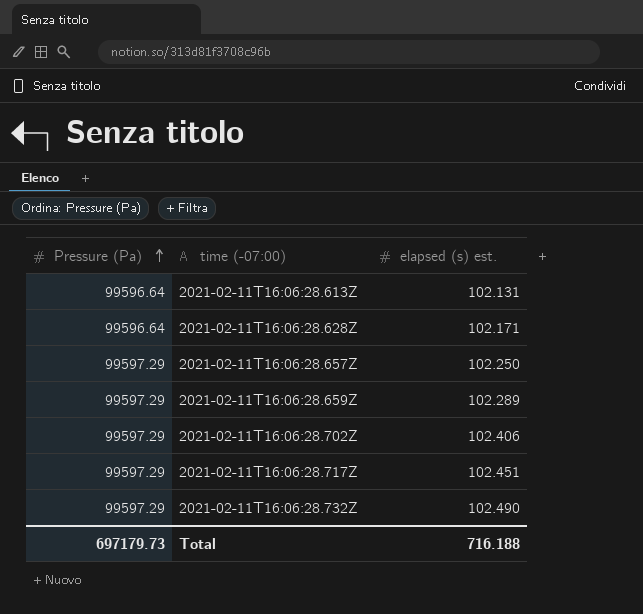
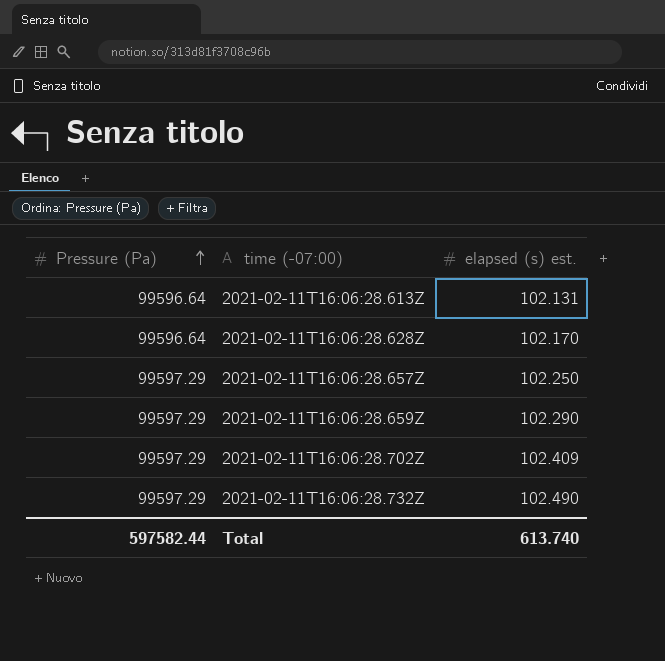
row 2021-02-11T16:06:28.717Z: 99597.29 | 102.451 -> none
2021-02-11T16:06:28.628Z | elapsed (s) est.: 102.171 -> 102.170
2021-02-11T16:06:28.659Z | elapsed (s) est.: 102.289 -> 102.290
2021-02-11T16:06:28.702Z | elapsed (s) est.: 102.406 -> 102.409
Total | Pressure (Pa): 697179.73 -> 597582.44
Total | elapsed (s) est.: 716.188 -> 613.740

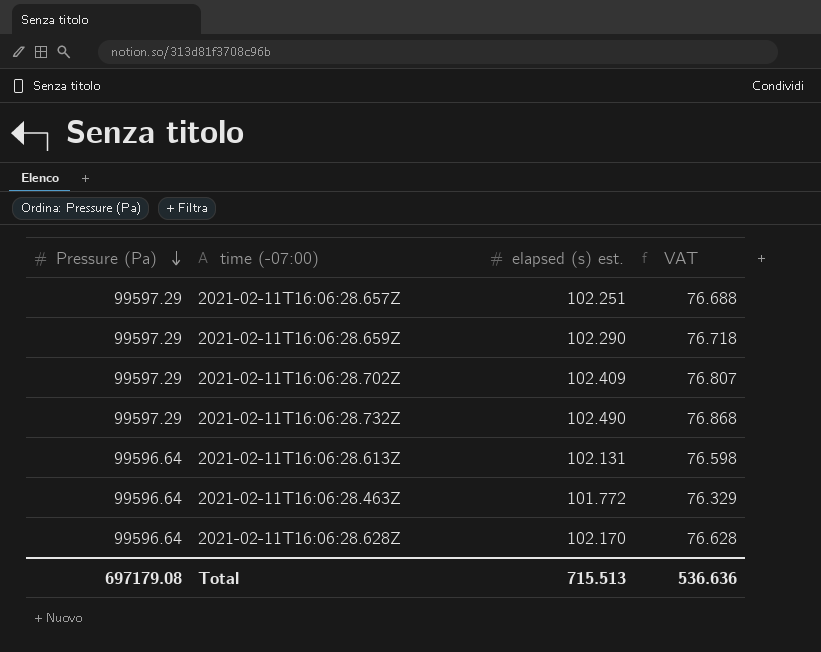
row order: Pressure (Pa) ascending -> Pressure (Pa) descending
column VAT | formula: none -> [elapsed (s) est.] * 0.75
2021-02-11T16:06:28.657Z | elapsed (s) est.: 102.250 -> 102.251
row 2021-02-11T16:06:28.463Z: none -> 99596.64 | 101.772 | 76.329
Total | Pressure (Pa): 597582.44 -> 697179.08
Total | elapsed (s) est.: 613.740 -> 715.513

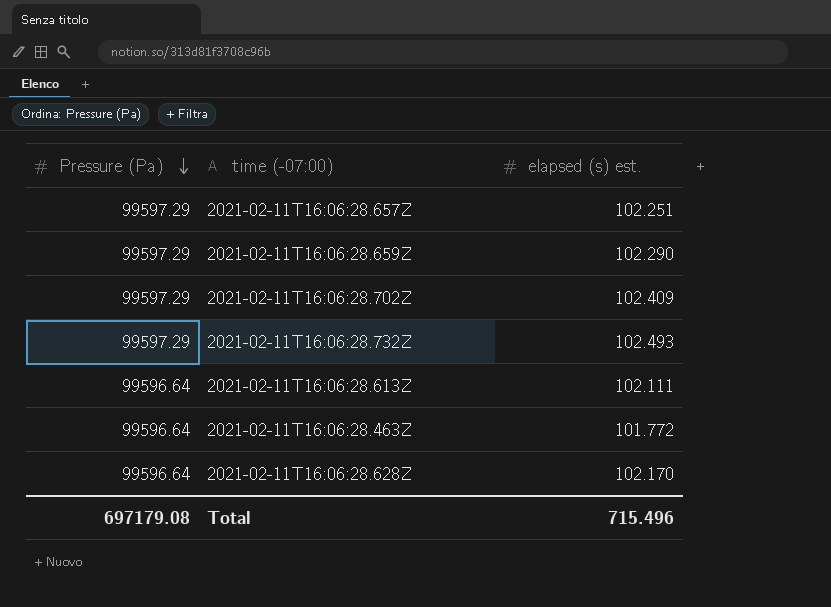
column VAT | formula: [elapsed (s) est.] * 0.75 -> none
2021-02-11T16:06:28.732Z | elapsed (s) est.: 102.490 -> 102.493
2021-02-11T16:06:28.613Z | elapsed (s) est.: 102.131 -> 102.111
Total | elapsed (s) est.: 715.513 -> 715.496

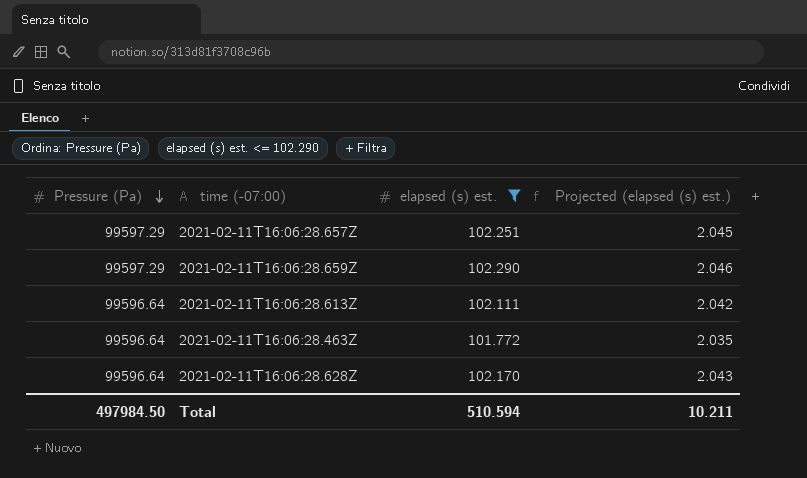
filter: none -> elapsed (s) est. <= 102.290
column Projected (elapsed (s) est.) | formula: none -> [elapsed (s) est.] * 0.02
Total | Pressure (Pa): 697179.08 -> 497984.50
Total | elapsed (s) est.: 715.496 -> 510.594

